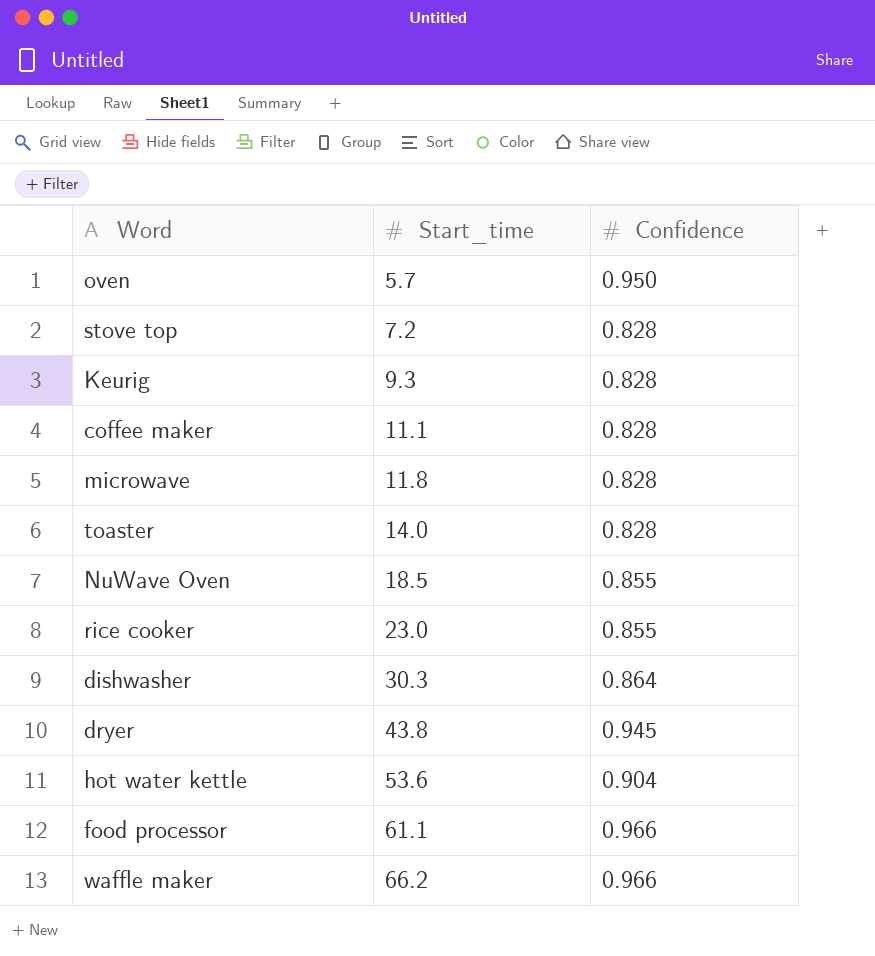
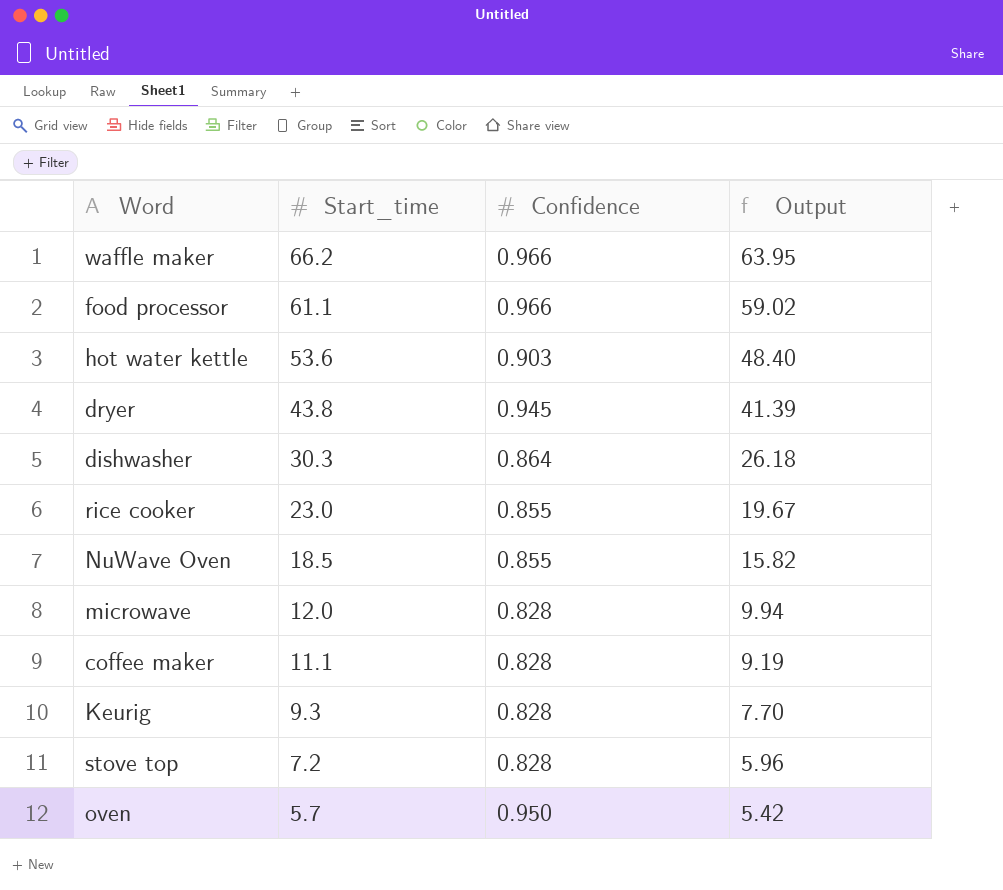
row order: Start_time ascending -> Start_time descending
column Output | formula: none -> [Start_time] * [Confidence]
row toaster: 14.0 | 0.828 -> none
hot water kettle | Confidence: 0.904 -> 0.903
microwave | Start_time: 11.8 -> 12.0

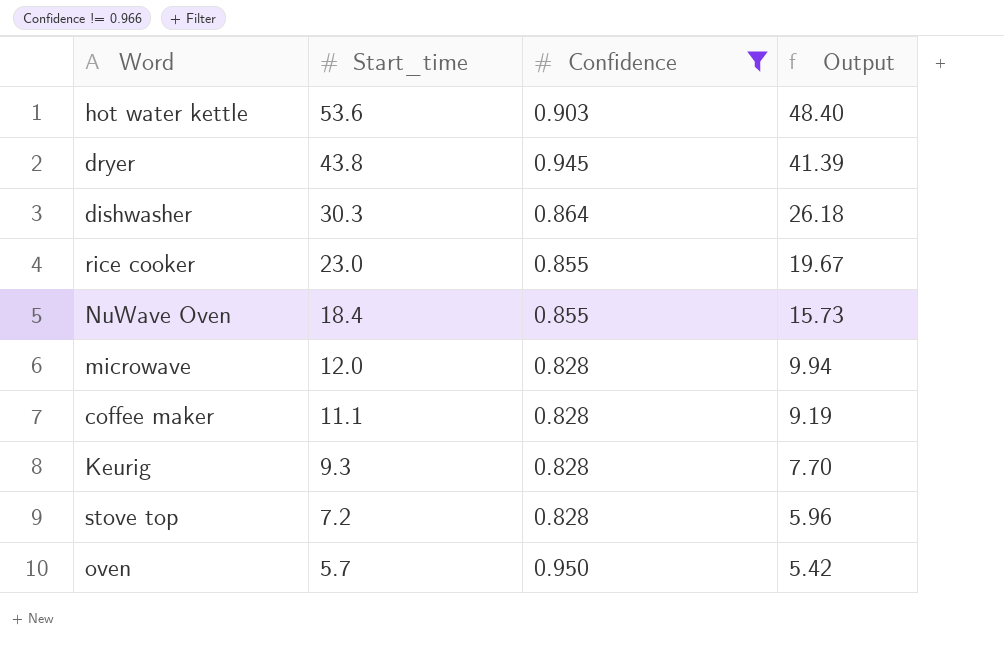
filter: none -> Confidence != 0.966
NuWave Oven | Start_time: 18.5 -> 18.4
NuWave Oven | Output: 15.82 -> 15.73

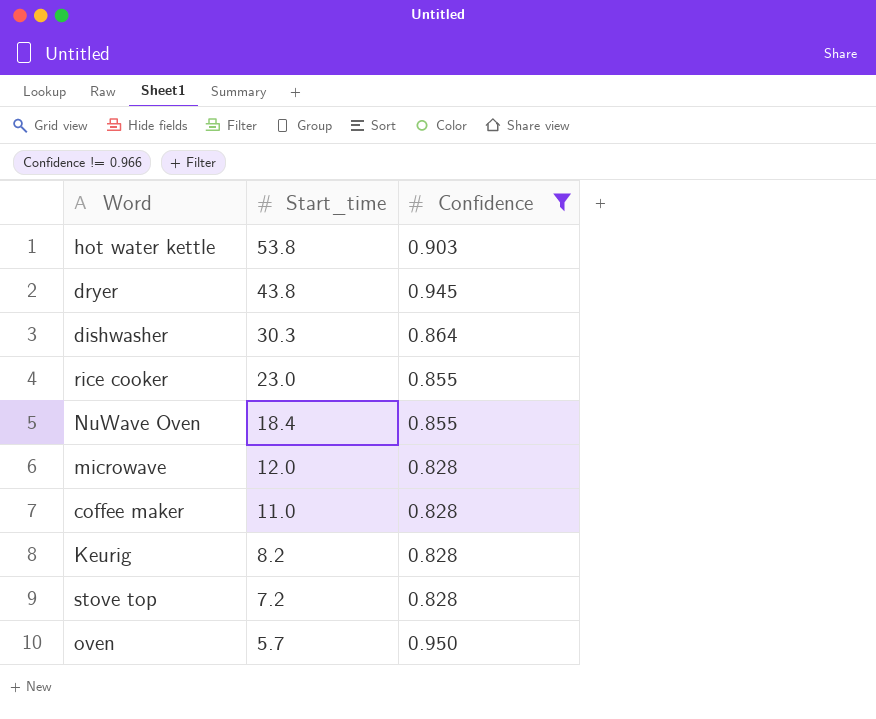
column Output | formula: [Start_time] * [Confidence] -> none
hot water kettle | Start_time: 53.6 -> 53.8
coffee maker | Start_time: 11.1 -> 11.0
Keurig | Start_time: 9.3 -> 8.2

